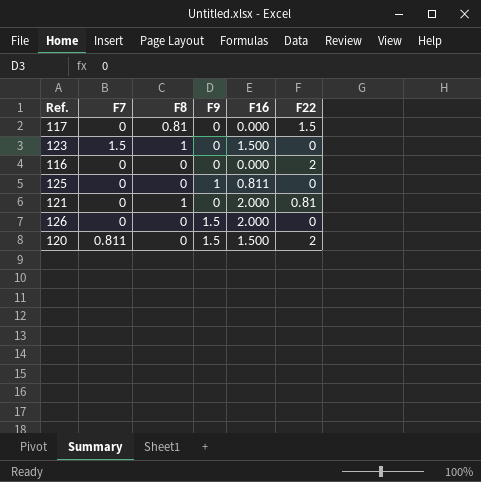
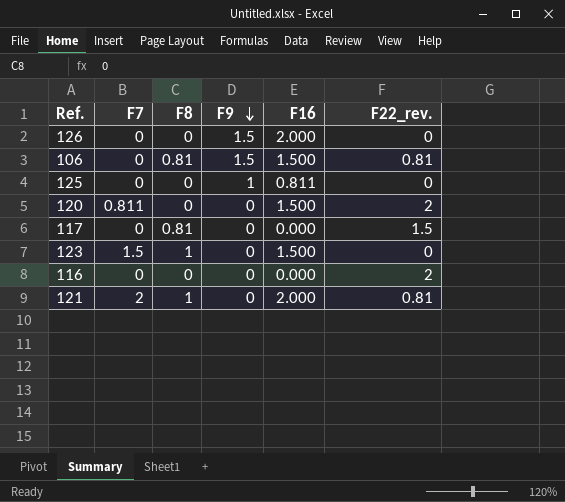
row order: none -> F9 descending
column name: F22 -> F22_rev.
row 106: none -> 0 | 0.81 | 1.5 | 1.500 | 0.81
120 | F9: 1.5 -> 0
121 | F7: 0 -> 2

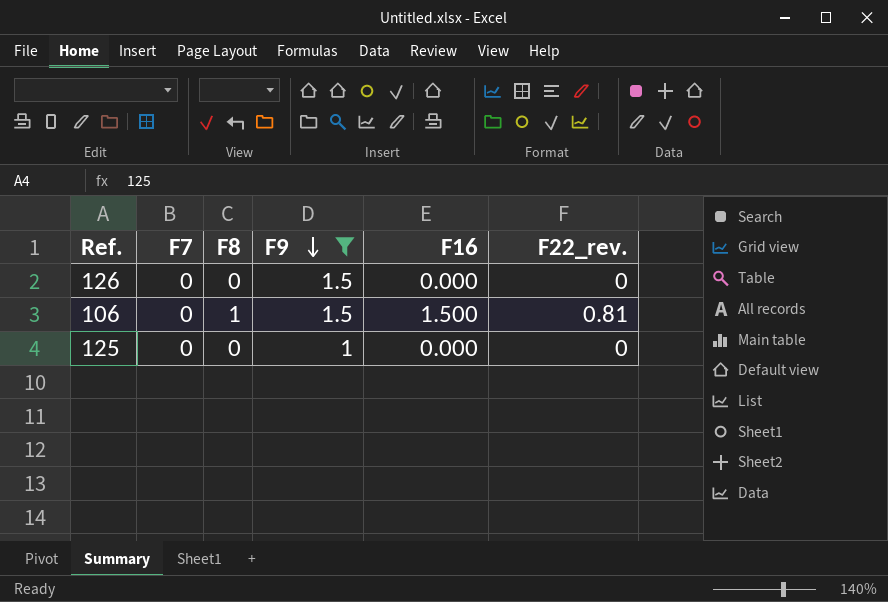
filter: none -> F9 != 0
126 | F16: 2.000 -> 0.000
106 | F8: 0.81 -> 1
125 | F16: 0.811 -> 0.000

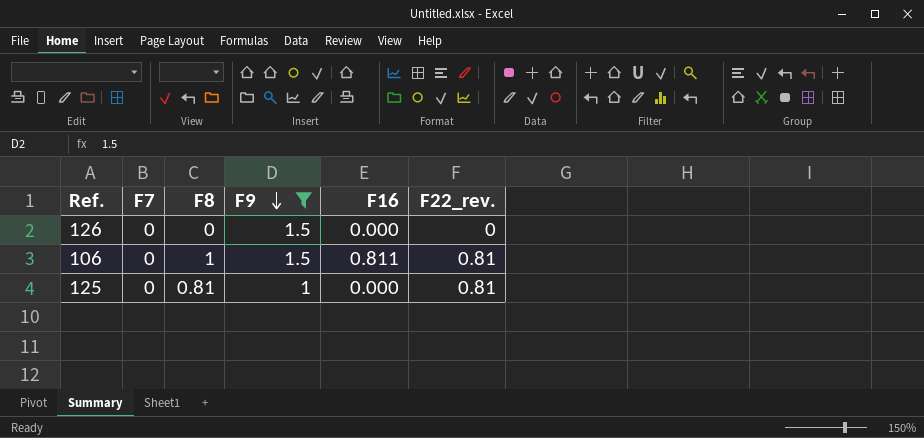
106 | F16: 1.500 -> 0.811
125 | F8: 0 -> 0.81
125 | F22_rev.: 0 -> 0.81

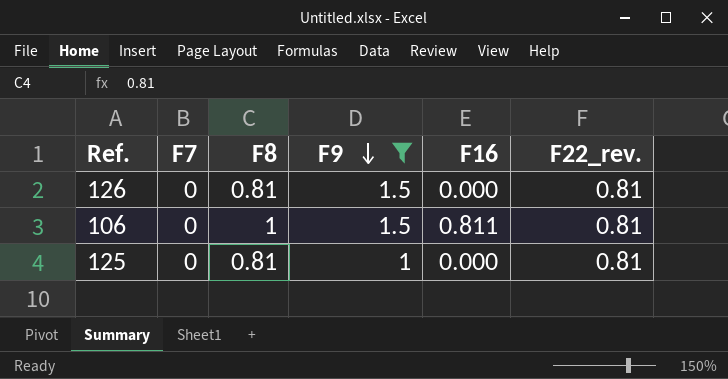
126 | F8: 0 -> 0.81
126 | F22_rev.: 0 -> 0.81

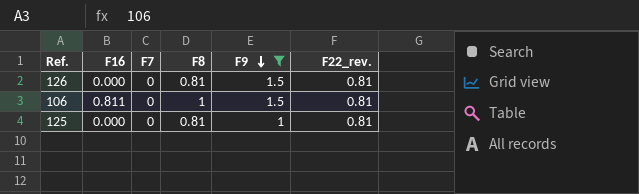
column F16 | position: 5 -> 2

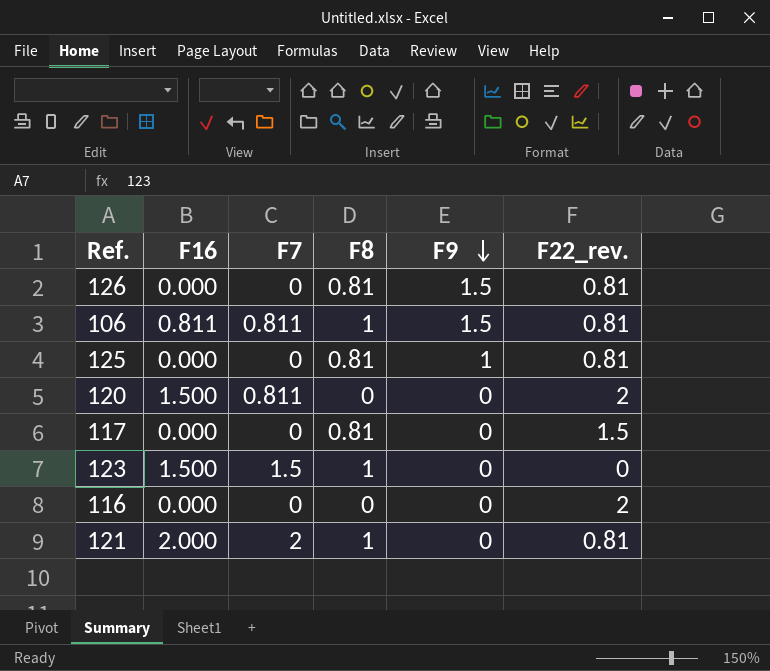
filter: F9 != 0 -> none
106 | F7: 0 -> 0.811

